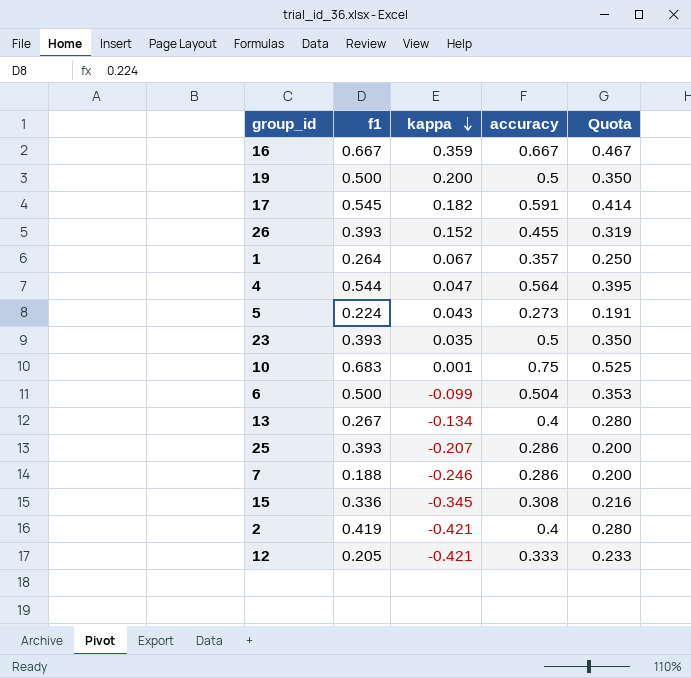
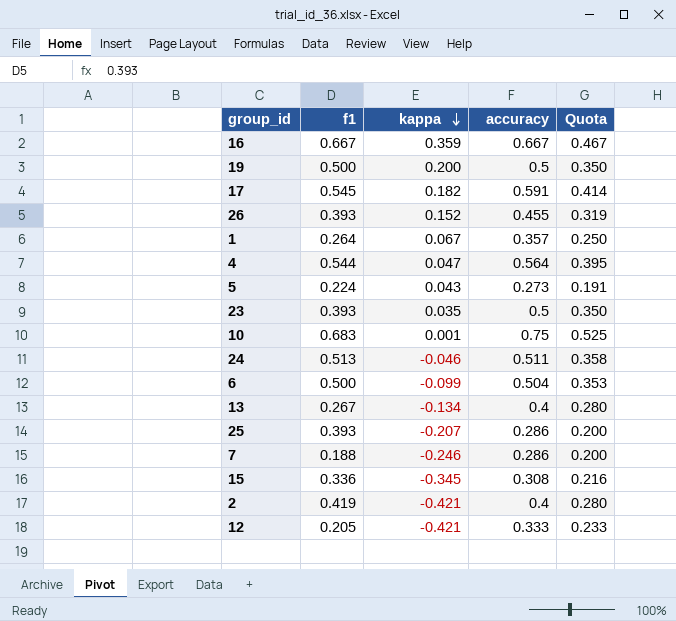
row 24: none -> 0.513 | -0.046 | 0.511 | 0.358

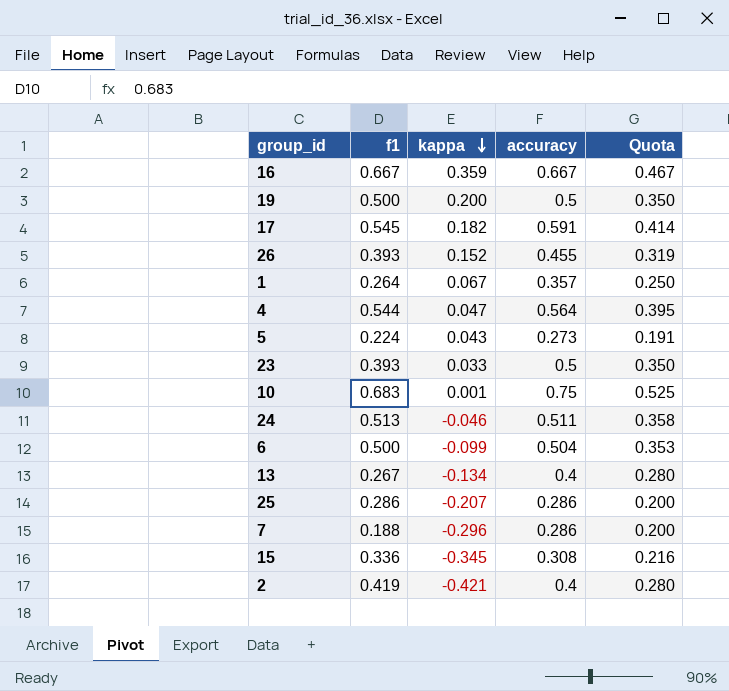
row 12: 0.205 | -0.421 | 0.333 | 0.233 -> none
23 | kappa: 0.035 -> 0.033
25 | f1: 0.393 -> 0.286
7 | kappa: -0.246 -> -0.296

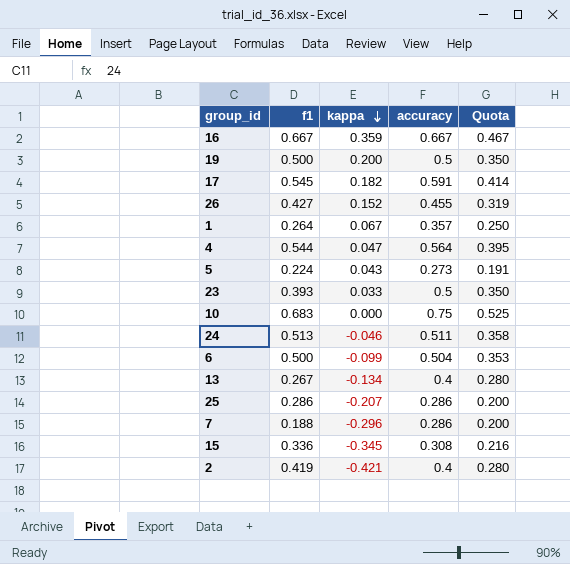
26 | f1: 0.393 -> 0.427
10 | kappa: 0.001 -> 0.000

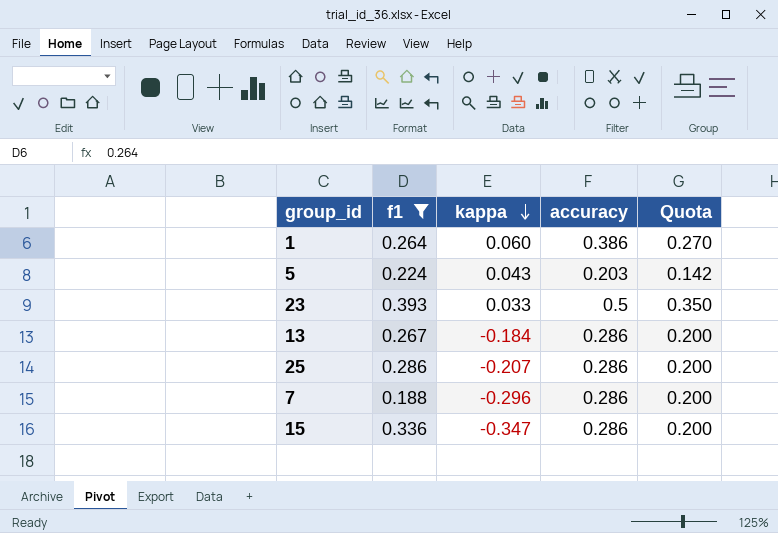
filter: none -> f1 <= 0.393
1 | kappa: 0.067 -> 0.060
1 | accuracy: 0.357 -> 0.386
1 | Quota: 0.250 -> 0.270
5 | accuracy: 0.273 -> 0.203
5 | Quota: 0.191 -> 0.142
13 | kappa: -0.134 -> -0.184
13 | accuracy: 0.4 -> 0.286
13 | Quota: 0.280 -> 0.200
15 | kappa: -0.345 -> -0.347
15 | accuracy: 0.308 -> 0.286
15 | Quota: 0.216 -> 0.200

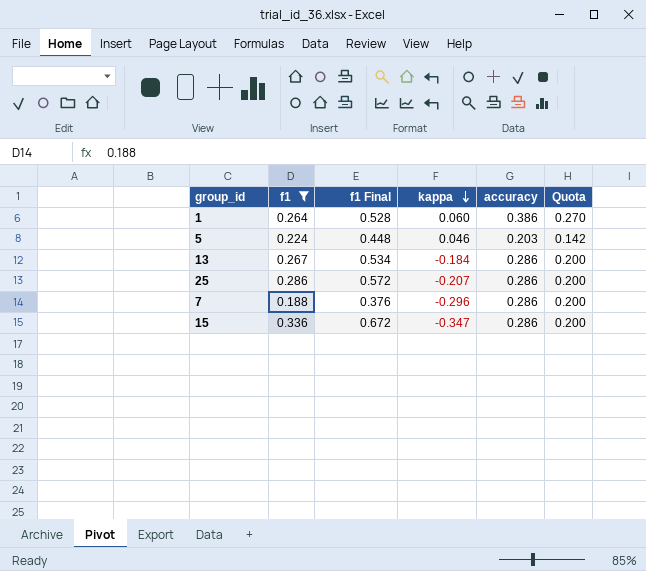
column f1 Final | formula: none -> [f1] * 2
row 23: 0.393 | 0.033 | 0.5 | 0.350 -> none
5 | kappa: 0.043 -> 0.046

